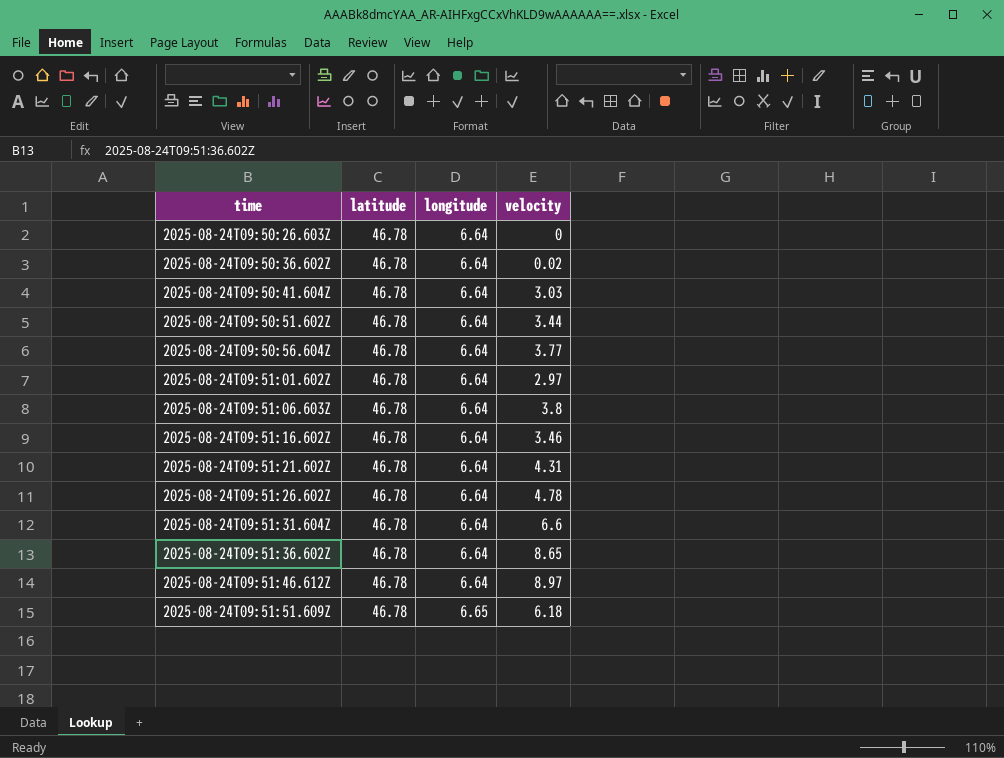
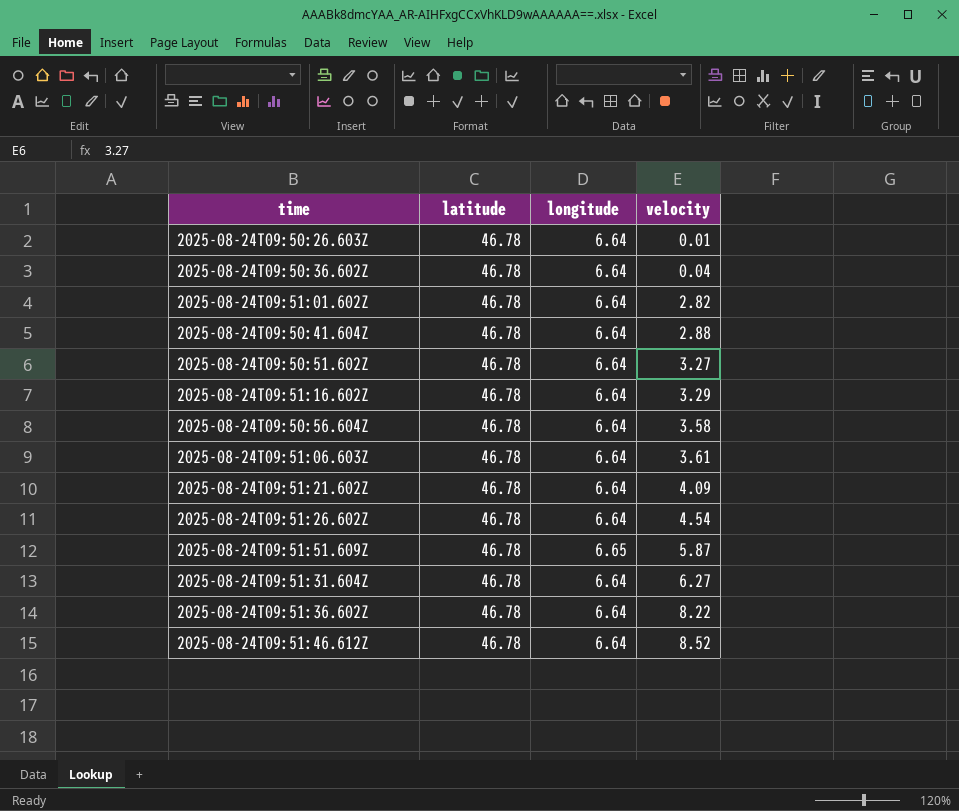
row order: time ascending -> velocity ascending
2025-08-24T09:50:26.603Z | velocity: 0 -> 0.01
2025-08-24T09:50:36.602Z | velocity: 0.02 -> 0.04
2025-08-24T09:51:01.602Z | velocity: 2.97 -> 2.82
2025-08-24T09:50:41.604Z | velocity: 3.03 -> 2.88
2025-08-24T09:50:51.602Z | velocity: 3.44 -> 3.27
2025-08-24T09:51:16.602Z | velocity: 3.46 -> 3.29
2025-08-24T09:50:56.604Z | velocity: 3.77 -> 3.58
2025-08-24T09:51:06.603Z | velocity: 3.8 -> 3.61
2025-08-24T09:51:21.602Z | velocity: 4.31 -> 4.09
2025-08-24T09:51:26.602Z | velocity: 4.78 -> 4.54
2025-08-24T09:51:51.609Z | velocity: 6.18 -> 5.87
2025-08-24T09:51:31.604Z | velocity: 6.6 -> 6.27
2025-08-24T09:51:36.602Z | velocity: 8.65 -> 8.22
2025-08-24T09:51:46.612Z | velocity: 8.97 -> 8.52

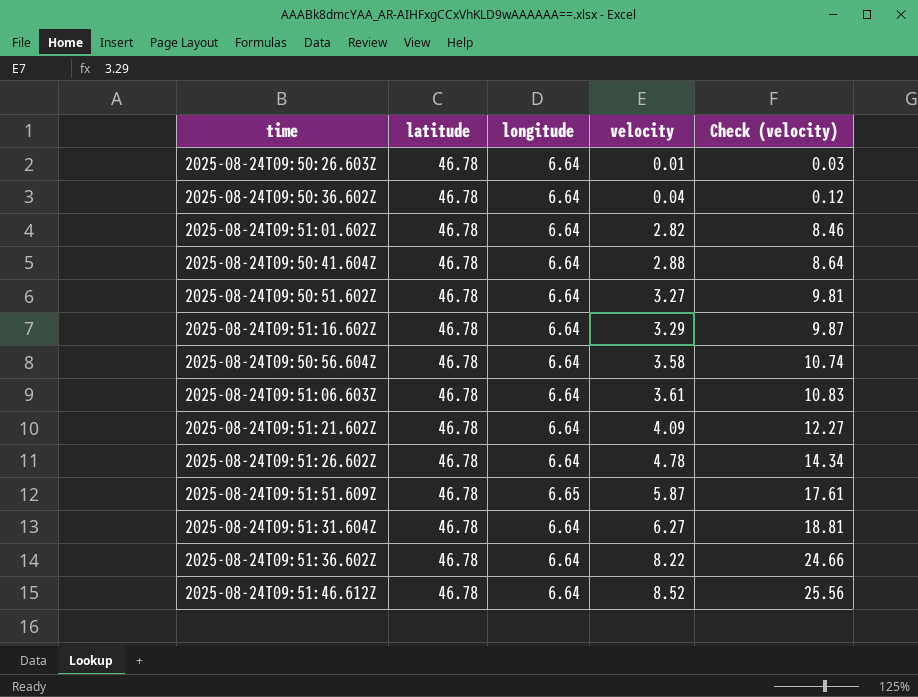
column Check (velocity) | formula: none -> [velocity] * 3
2025-08-24T09:51:26.602Z | velocity: 4.54 -> 4.78

